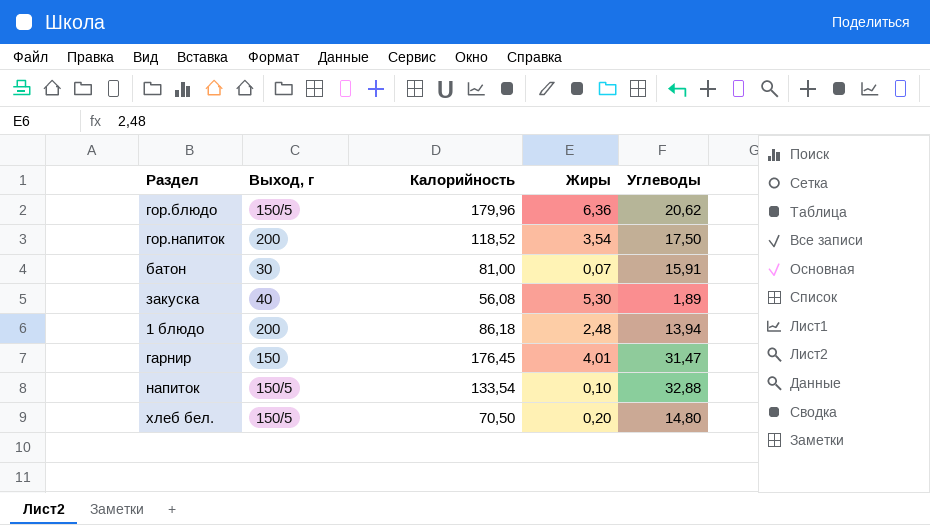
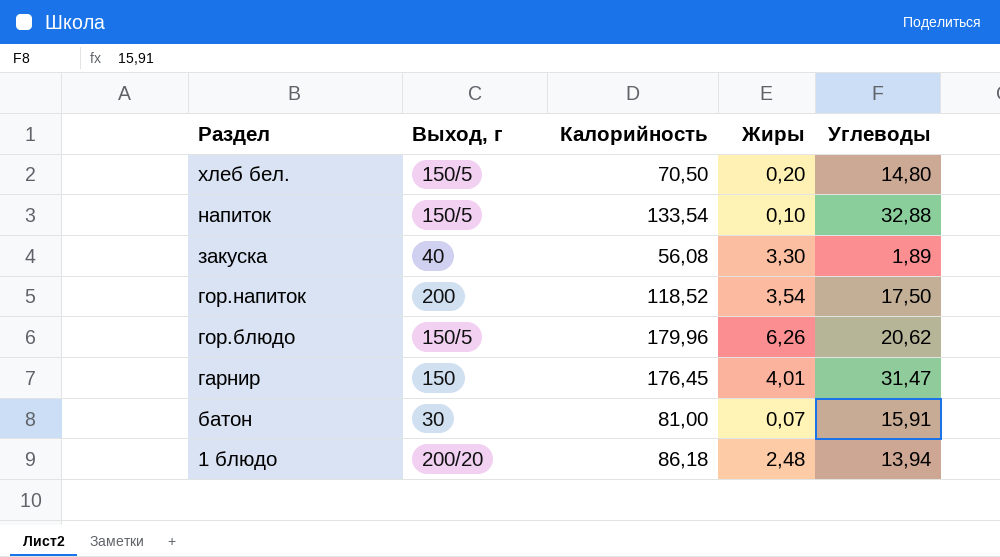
row order: none -> Раздел descending
закуска | Жиры: 5,30 -> 3,30
гор.блюдо | Жиры: 6,36 -> 6,26
1 блюдо | Выход, г: 200 -> 200/20

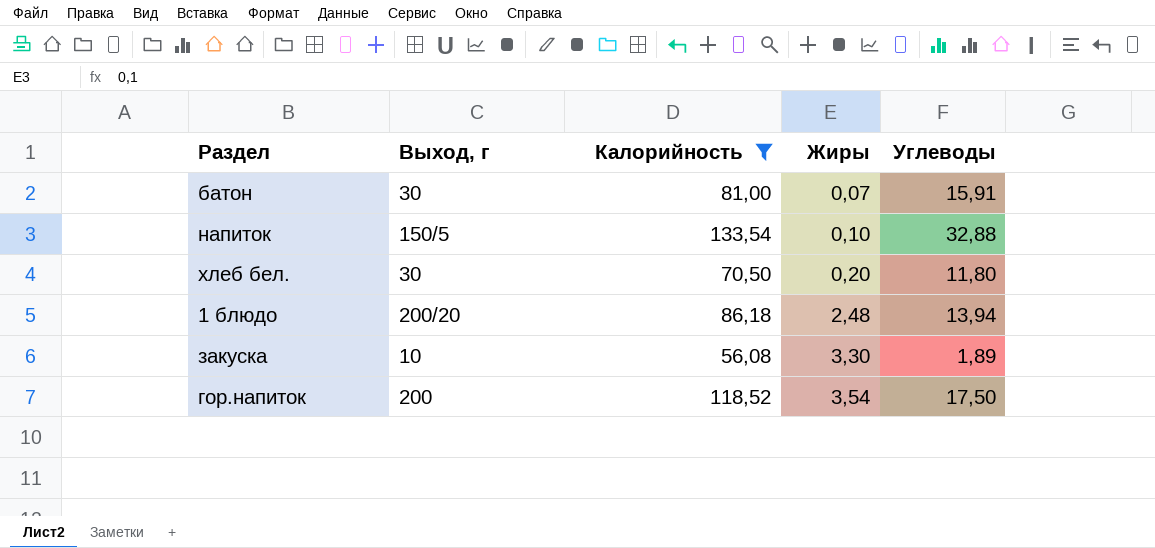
filter: none -> Калорийность <= 133,54
row order: Раздел descending -> Жиры ascending
хлеб бел. | Выход, г: 150/5 -> 30
хлеб бел. | Углеводы: 14,80 -> 11,80
закуска | Выход, г: 40 -> 10

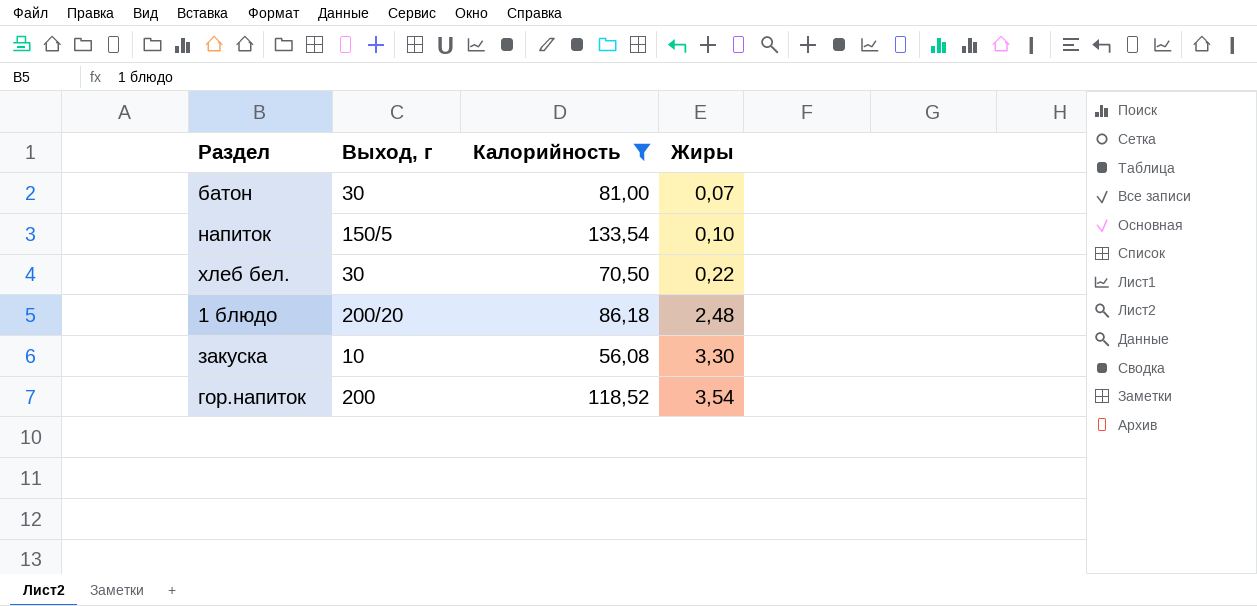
column Углеводы | position: 5 -> none
хлеб бел. | Жиры: 0,20 -> 0,22

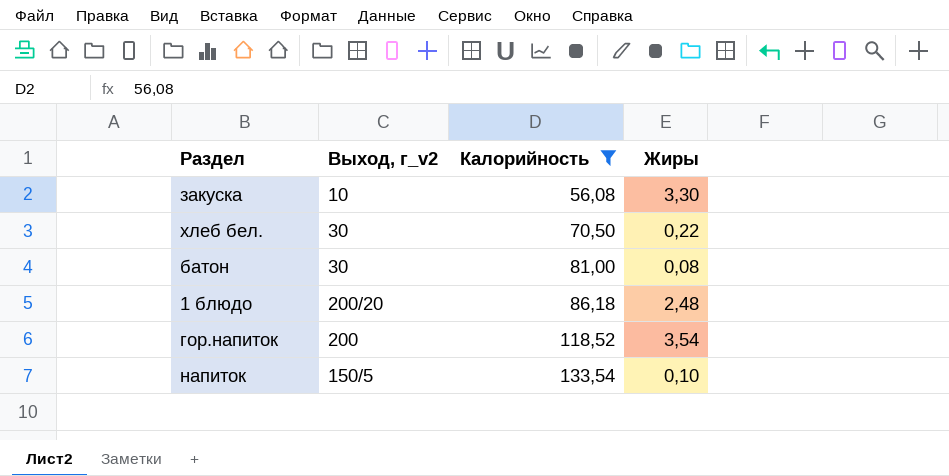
row order: Жиры ascending -> Калорийность ascending
column name: Выход, г -> Выход, г_v2
батон | Жиры: 0,07 -> 0,08

